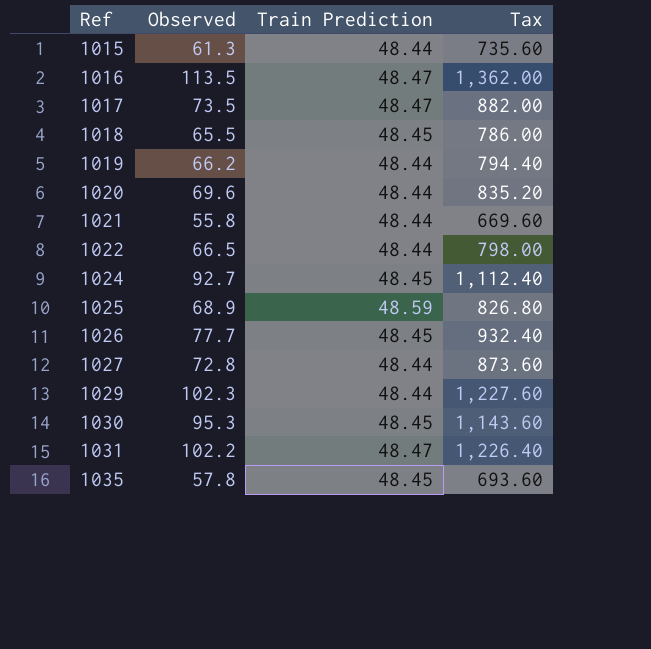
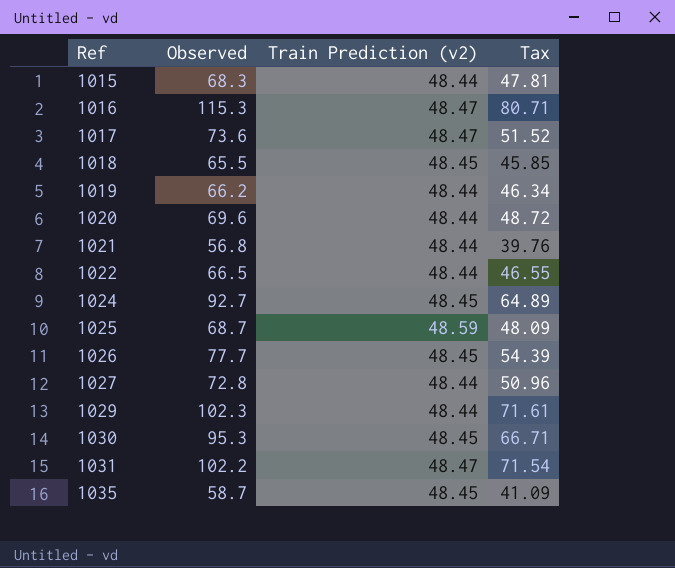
column name: Train Prediction -> Train Prediction (v2)
column Tax | formula: [Observed] * 12 -> [Observed] * 0.7
1015 | Observed: 61.3 -> 68.3
1016 | Observed: 113.5 -> 115.3
1017 | Observed: 73.5 -> 73.6
1021 | Observed: 55.8 -> 56.8
1025 | Observed: 68.9 -> 68.7
1035 | Observed: 57.8 -> 58.7

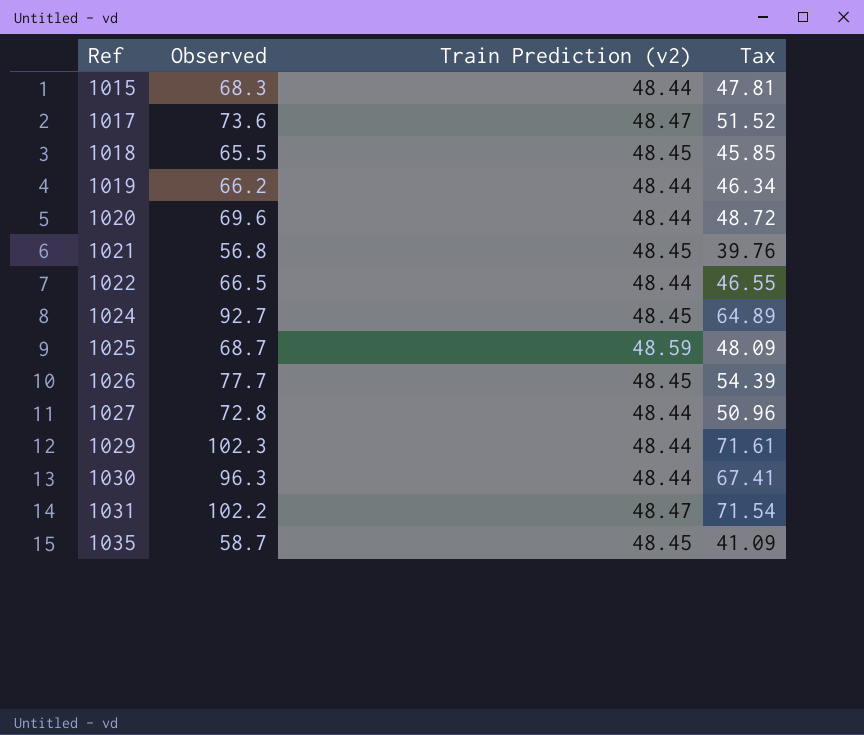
row 1016: 115.3 | 48.47 | 80.71 -> none
1021 | Train Prediction (v2): 48.44 -> 48.45
1030 | Observed: 95.3 -> 96.3
1030 | Train Prediction (v2): 48.45 -> 48.44
1030 | Tax: 66.71 -> 67.41

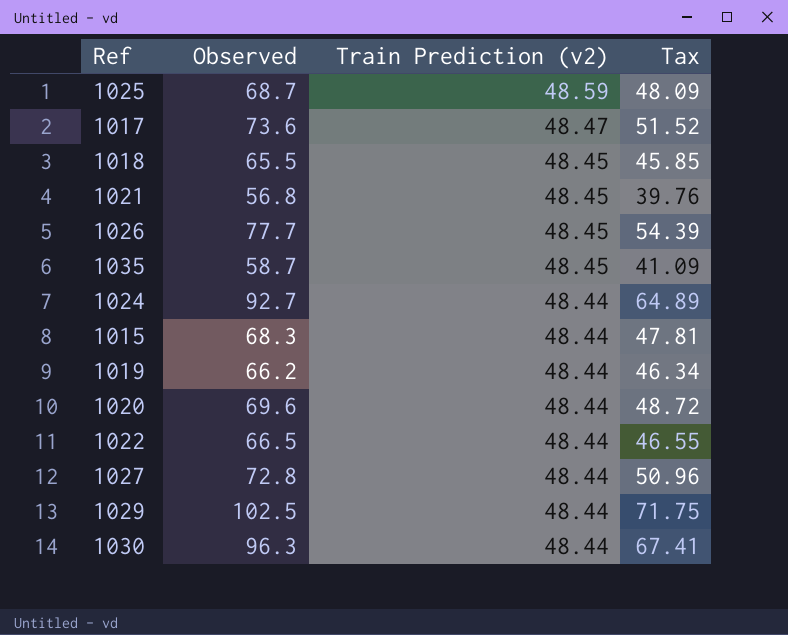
row order: Ref ascending -> Train Prediction (v2) descending
row 1031: 102.2 | 48.47 | 71.54 -> none
1024 | Train Prediction (v2): 48.45 -> 48.44
1029 | Observed: 102.3 -> 102.5
1029 | Tax: 71.61 -> 71.75

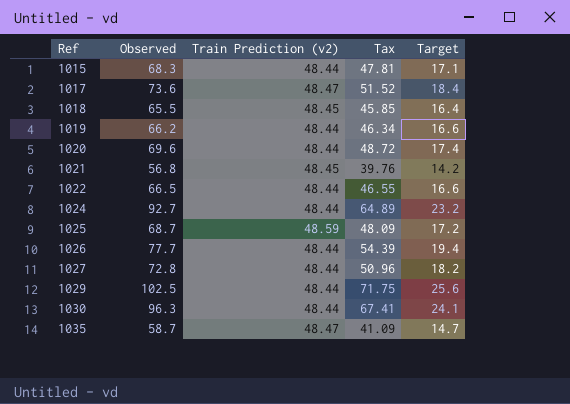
row order: Train Prediction (v2) descending -> Ref ascending
column Target | formula: none -> [Observed] * 0.25
1026 | Train Prediction (v2): 48.45 -> 48.44
1035 | Train Prediction (v2): 48.45 -> 48.47

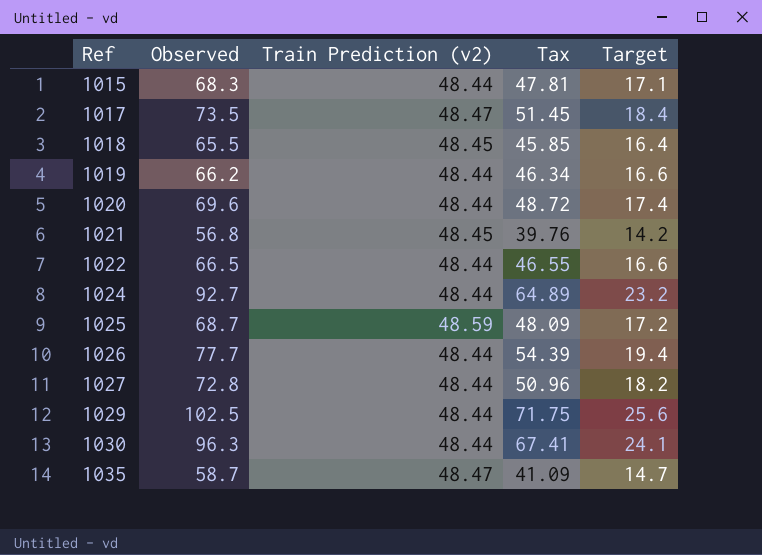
1017 | Observed: 73.6 -> 73.5
1017 | Tax: 51.52 -> 51.45

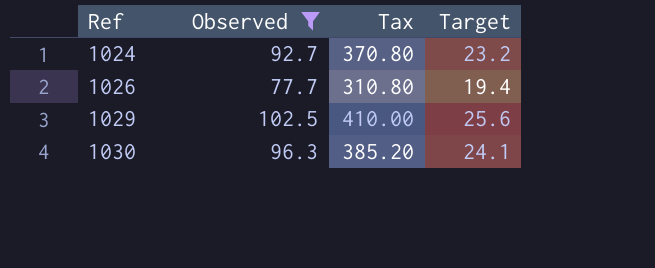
filter: none -> Observed >= 77.7
column Train Prediction (v2) | position: 3 -> none
column Tax | formula: [Observed] * 0.7 -> [Observed] * 4

